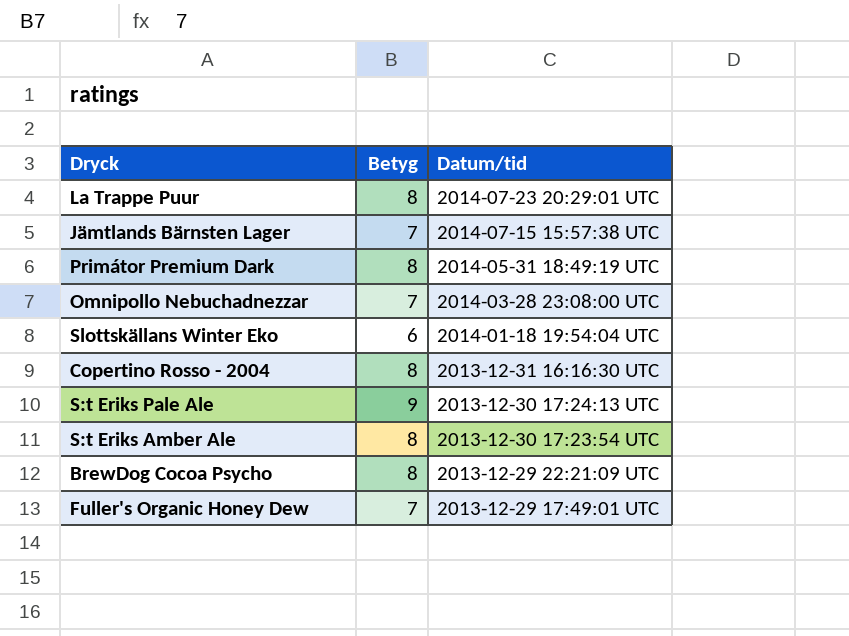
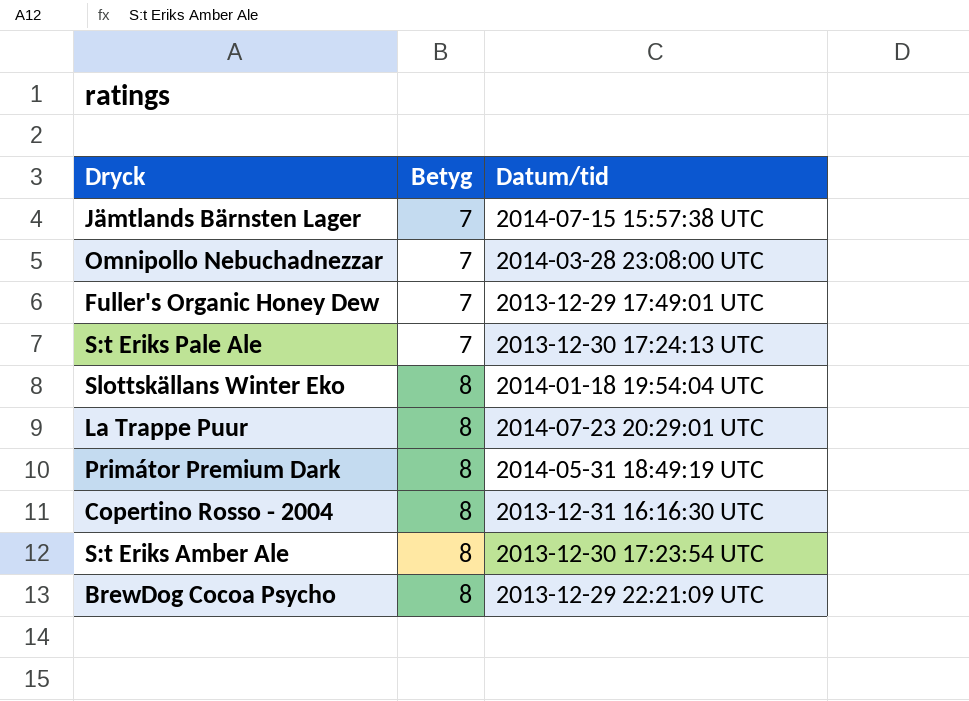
row order: Datum/tid descending -> Betyg ascending
S:t Eriks Pale Ale | Betyg: 9 -> 7
Slottskällans Winter Eko | Betyg: 6 -> 8

